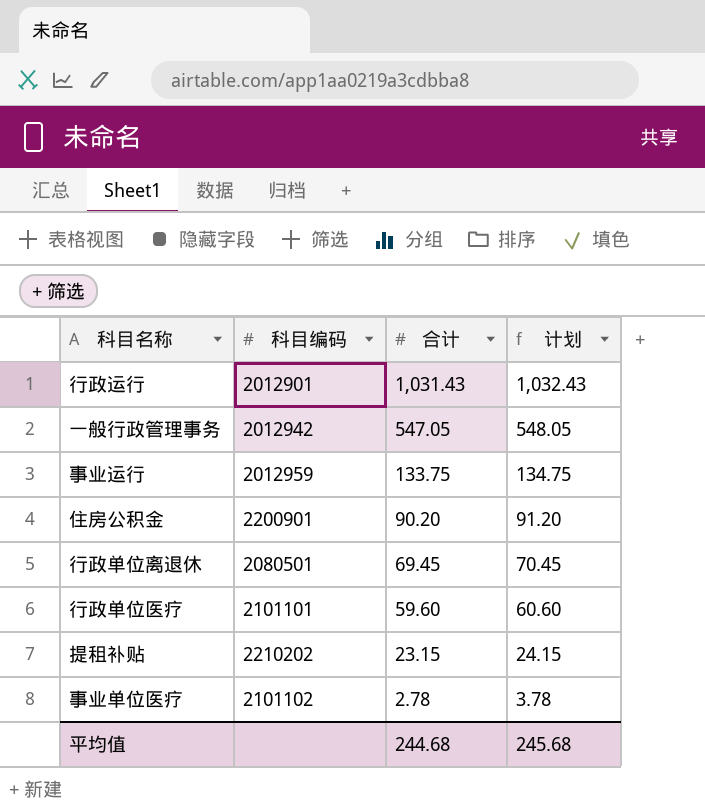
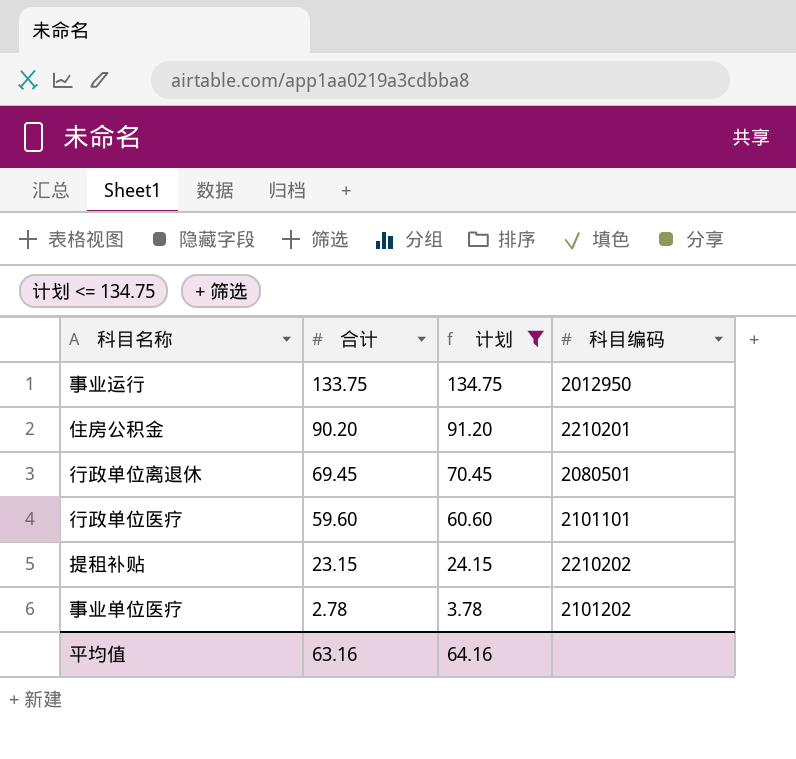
filter: none -> 计划 <= 134.75
column 科目编码 | position: 2 -> 4
事业运行 | 科目编码: 2012959 -> 2012950
住房公积金 | 科目编码: 2200901 -> 2210201
事业单位医疗 | 科目编码: 2101102 -> 2101202
平均值 | 合计: 244.68 -> 63.16
平均值 | 计划: 245.68 -> 64.16

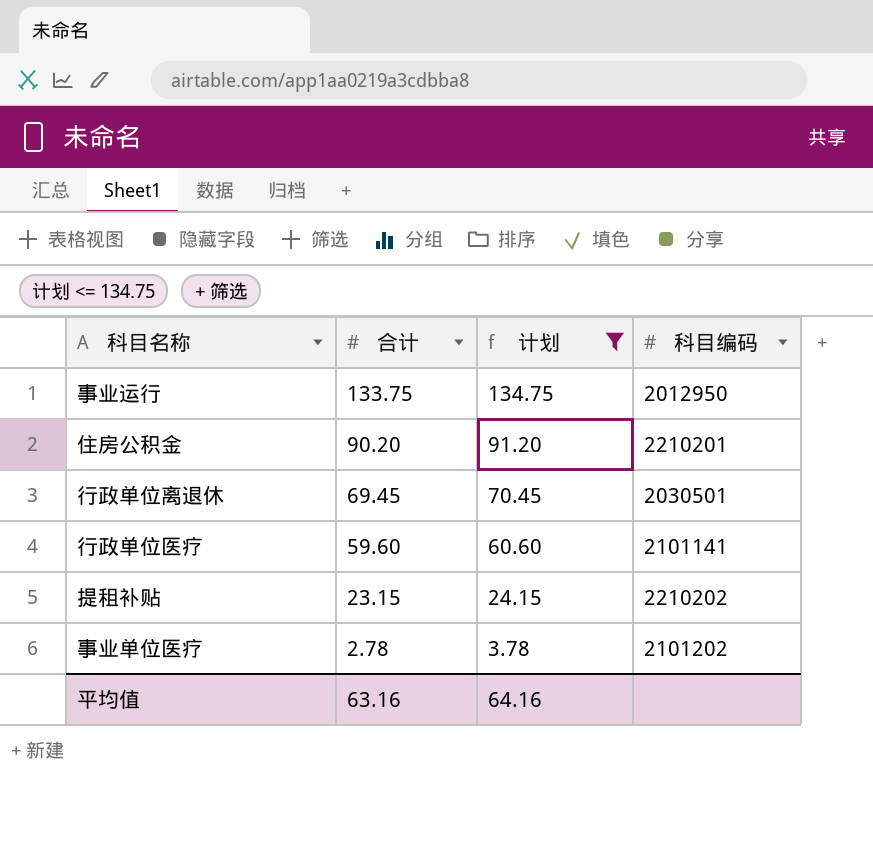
行政单位离退休 | 科目编码: 2080501 -> 2030501
行政单位医疗 | 科目编码: 2101101 -> 2101141

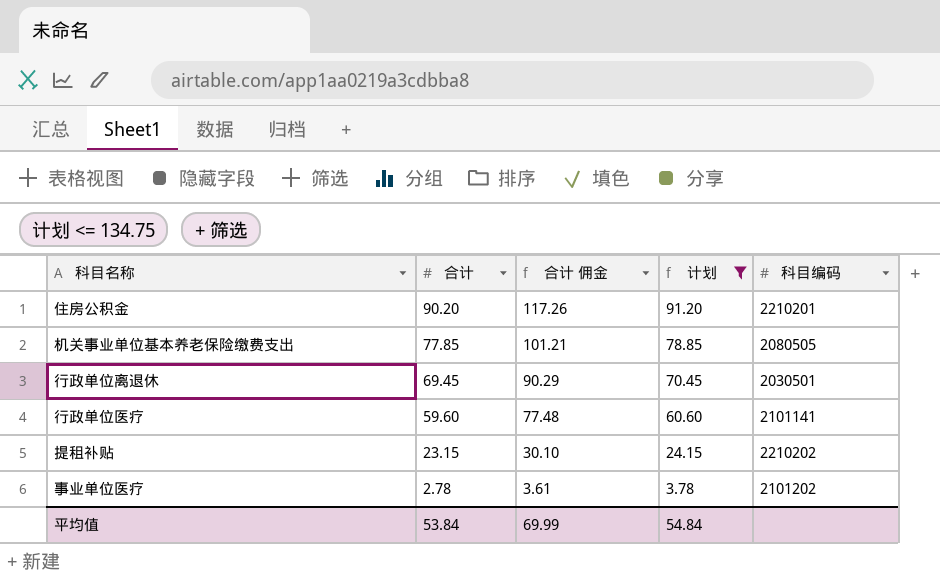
column 合计 佣金 | formula: none -> [合计] * 1.3
row 事业运行: 133.75 | 134.75 | 2012950 -> none
row 机关事业单位基本养老保险缴费支出: none -> 77.85 | 101.21 | 78.85 | 2080505
平均值 | 合计: 63.16 -> 53.84
平均值 | 计划: 64.16 -> 54.84

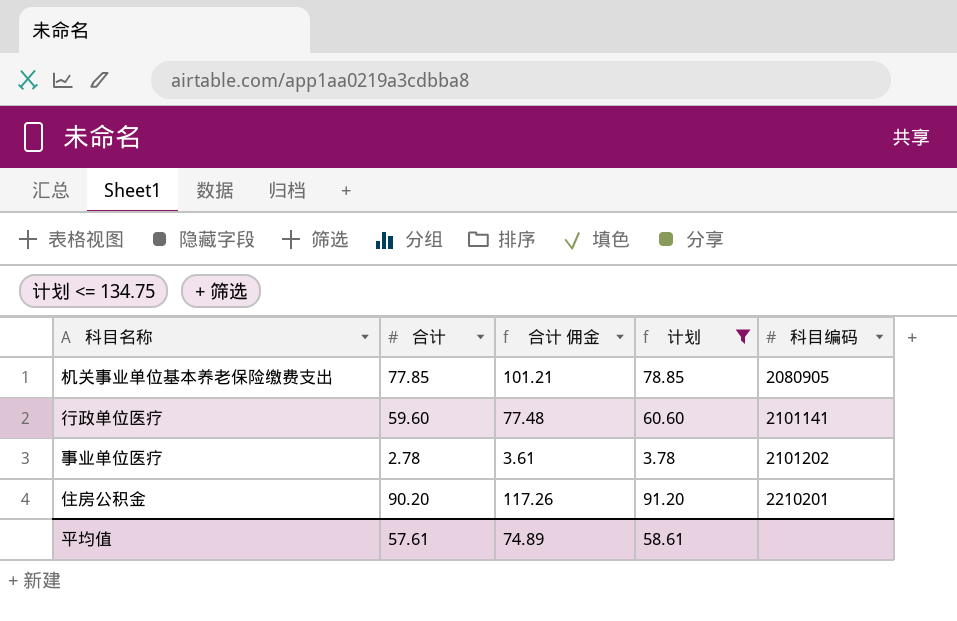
row order: 合计 descending -> 科目编码 ascending
row 行政单位离退休: 69.45 | 90.29 | 70.45 | 2030501 -> none
row 提租补贴: 23.15 | 30.10 | 24.15 | 2210202 -> none
机关事业单位基本养老保险缴费支出 | 科目编码: 2080505 -> 2080905
平均值 | 合计: 53.84 -> 57.61
平均值 | 合计 佣金: 69.99 -> 74.89
平均值 | 计划: 54.84 -> 58.61

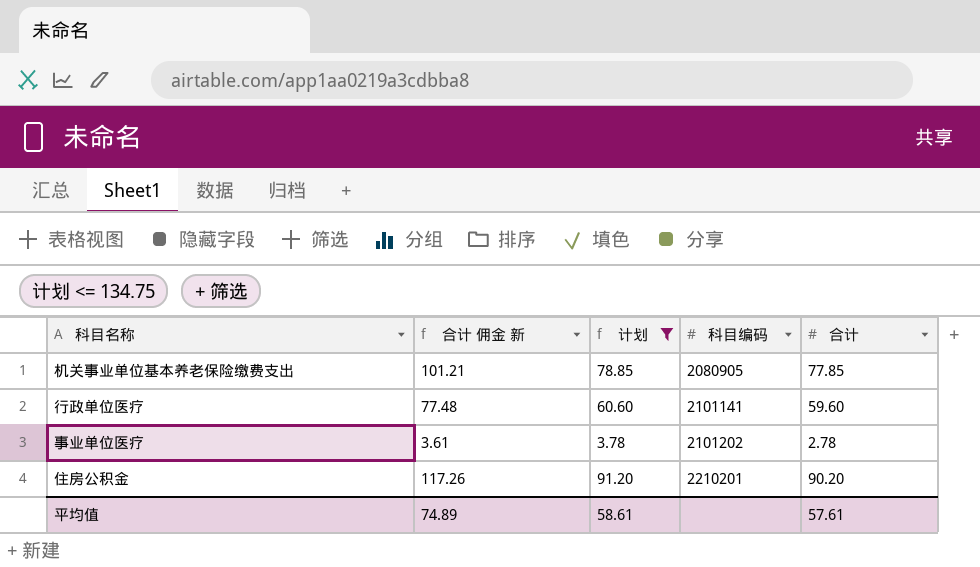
column name: 合计 佣金 -> 合计 佣金 新
column 合计 | position: 2 -> 5

